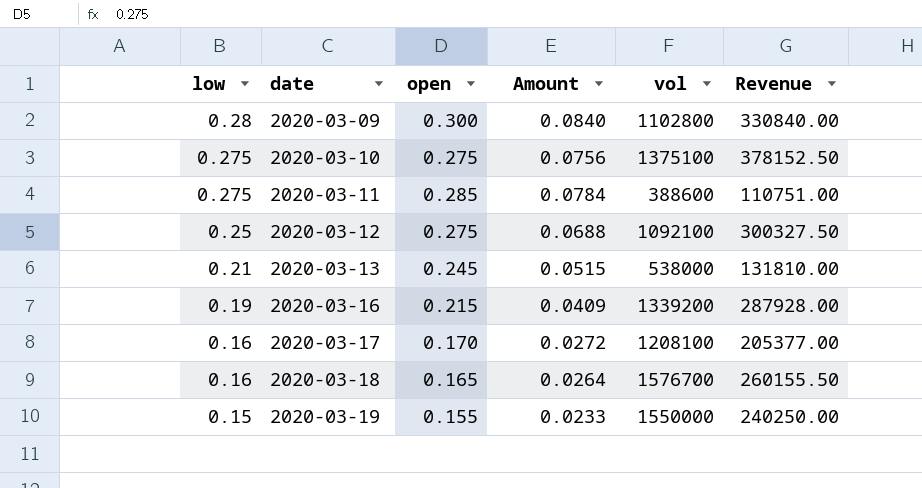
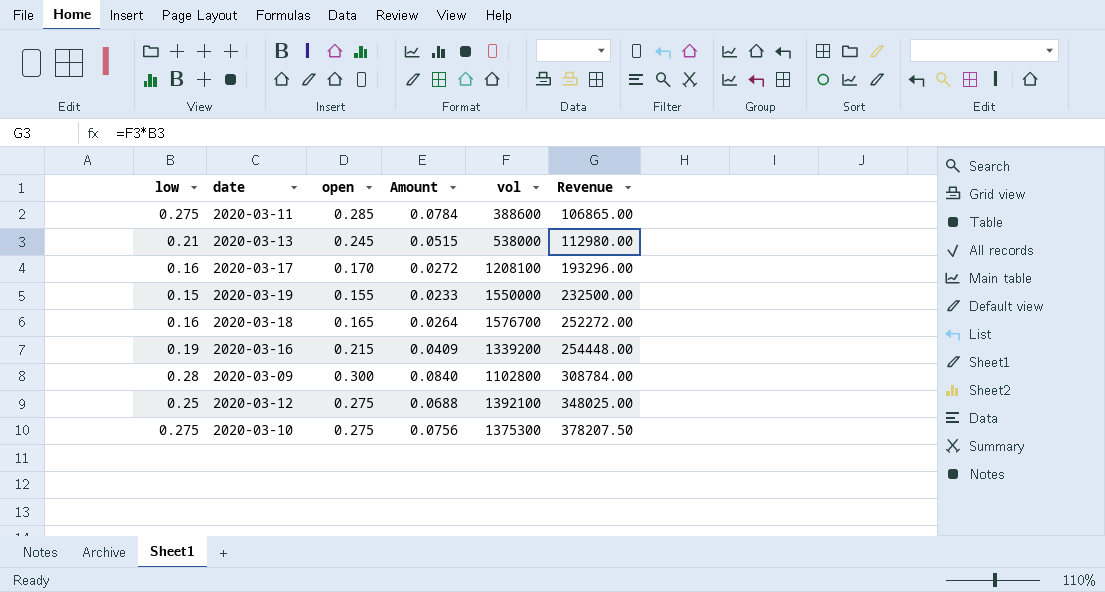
row order: low descending -> Revenue ascending
column Revenue | formula: [open] * [vol] -> [low] * [vol]
2020-03-12 | vol: 1092100 -> 1392100
2020-03-10 | vol: 1375100 -> 1375300

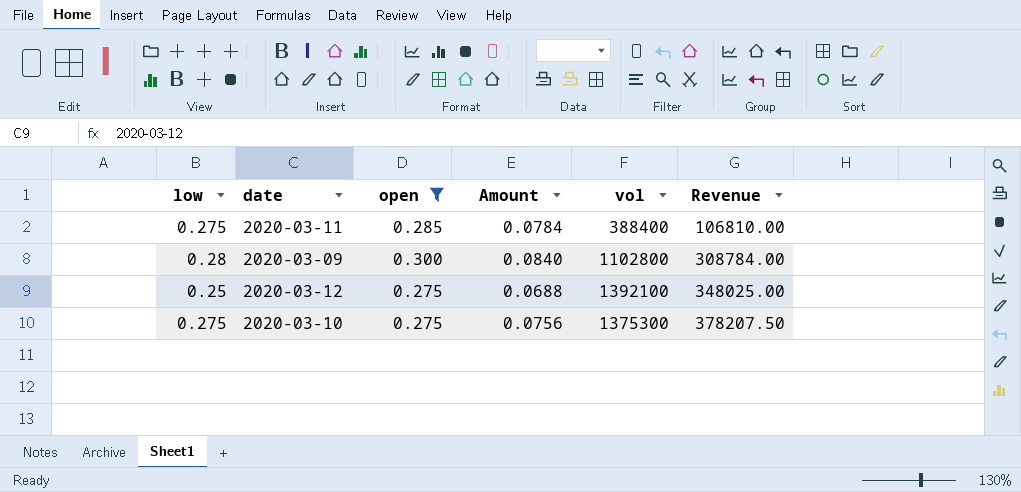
filter: none -> open >= 0.275
2020-03-11 | vol: 388600 -> 388400
2020-03-11 | Revenue: 106865.00 -> 106810.00

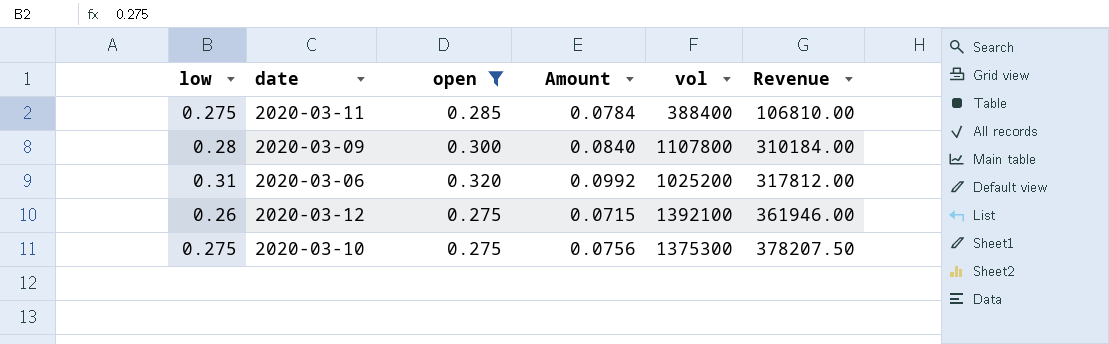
2020-03-09 | vol: 1102800 -> 1107800
2020-03-09 | Revenue: 308784.00 -> 310184.00
row 2020-03-06: none -> 0.31 | 0.320 | 0.0992 | 1025200 | 317812.00
2020-03-12 | low: 0.25 -> 0.26
2020-03-12 | Amount: 0.0688 -> 0.0715
2020-03-12 | Revenue: 348025.00 -> 361946.00

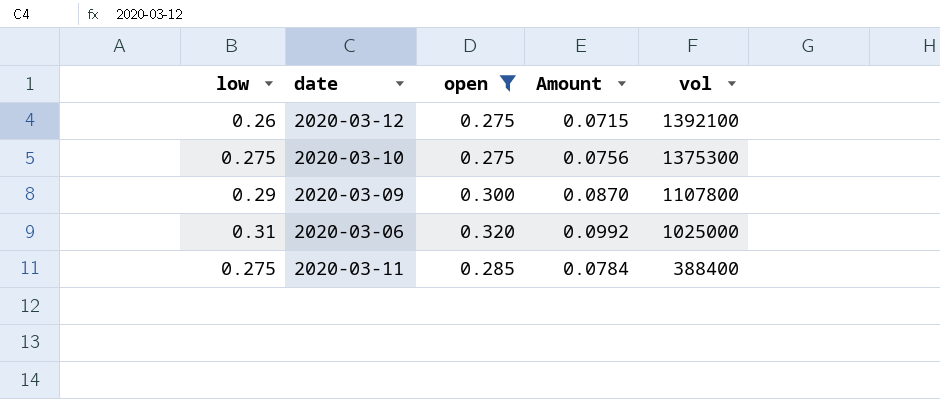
row order: Revenue ascending -> vol descending
column Revenue | formula: [low] * [vol] -> none
2020-03-09 | low: 0.28 -> 0.29
2020-03-09 | Amount: 0.0840 -> 0.0870
2020-03-06 | vol: 1025200 -> 1025000

